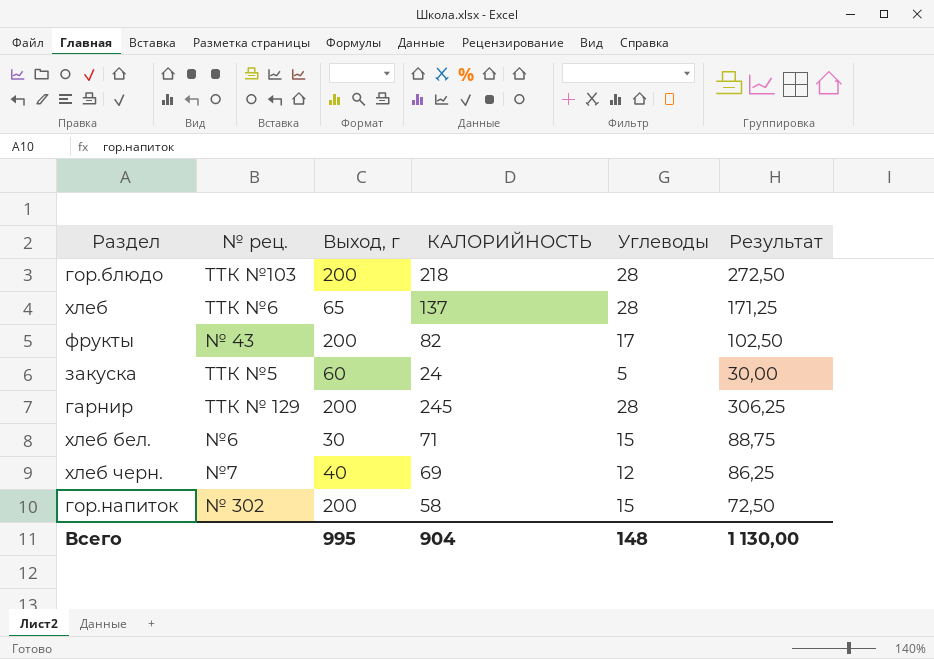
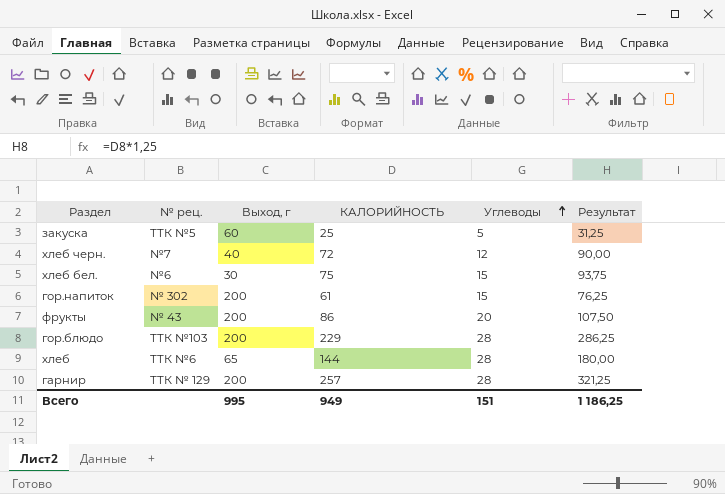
row order: none -> Углеводы ascending
закуска | КАЛОРИЙНОСТЬ: 24 -> 25
закуска | Результат: 30,00 -> 31,25
хлеб черн. | КАЛОРИЙНОСТЬ: 69 -> 72
хлеб черн. | Результат: 86,25 -> 90,00
хлеб бел. | КАЛОРИЙНОСТЬ: 71 -> 75
хлеб бел. | Результат: 88,75 -> 93,75
гор.напиток | КАЛОРИЙНОСТЬ: 58 -> 61
гор.напиток | Результат: 72,50 -> 76,25
фрукты | КАЛОРИЙНОСТЬ: 82 -> 86
фрукты | Углеводы: 17 -> 20
фрукты | Результат: 102,50 -> 107,50
гор.блюдо | КАЛОРИЙНОСТЬ: 218 -> 229
гор.блюдо | Результат: 272,50 -> 286,25
хлеб | КАЛОРИЙНОСТЬ: 137 -> 144
хлеб | Результат: 171,25 -> 180,00
гарнир | КАЛОРИЙНОСТЬ: 245 -> 257
гарнир | Результат: 306,25 -> 321,25
Всего | КАЛОРИЙНОСТЬ: 904 -> 949
Всего | Углеводы: 148 -> 151
Всего | Результат: 1 130,00 -> 1 186,25

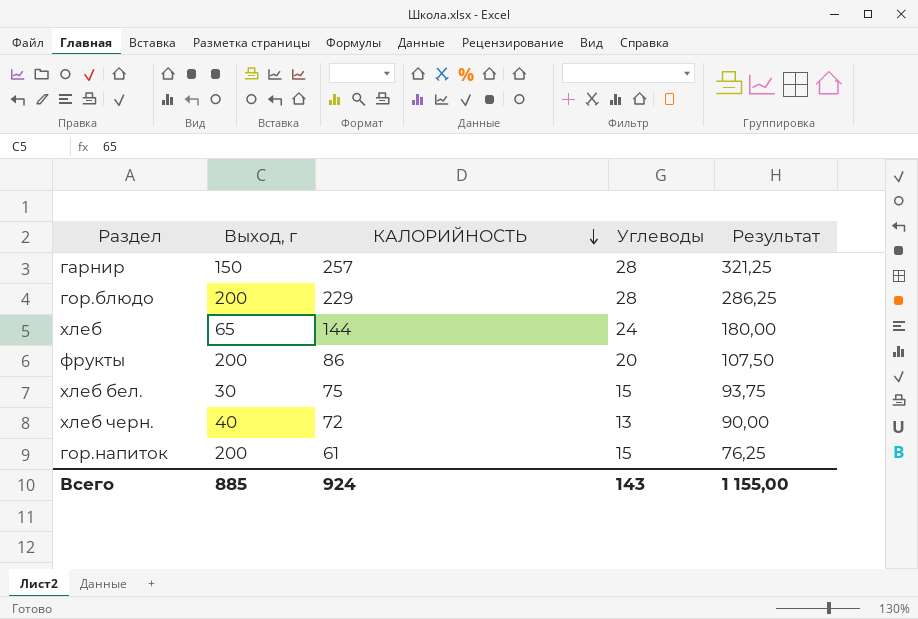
row order: Углеводы ascending -> КАЛОРИЙНОСТЬ descending
column № рец. | position: 2 -> none
row закуска: ТТК №5 | 60 | 25 | 5 | 31,25 -> none
гарнир | Выход, г: 200 -> 150
хлеб | Углеводы: 28 -> 24
хлеб черн. | Углеводы: 12 -> 13
Всего | Выход, г: 995 -> 885
Всего | КАЛОРИЙНОСТЬ: 949 -> 924
Всего | Углеводы: 151 -> 143
Всего | Результат: 1 186,25 -> 1 155,00

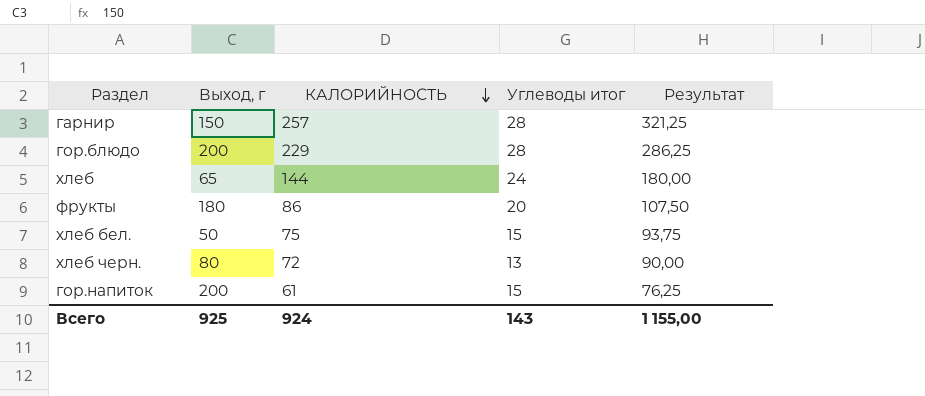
column name: Углеводы -> Углеводы итог
фрукты | Выход, г: 200 -> 180
хлеб бел. | Выход, г: 30 -> 50
хлеб черн. | Выход, г: 40 -> 80
Всего | Выход, г: 885 -> 925

